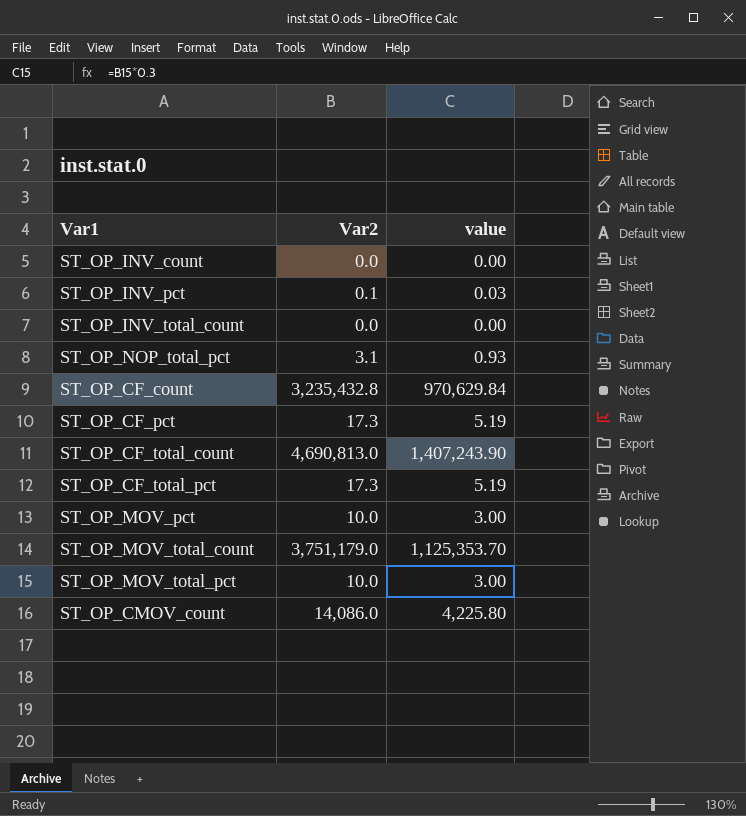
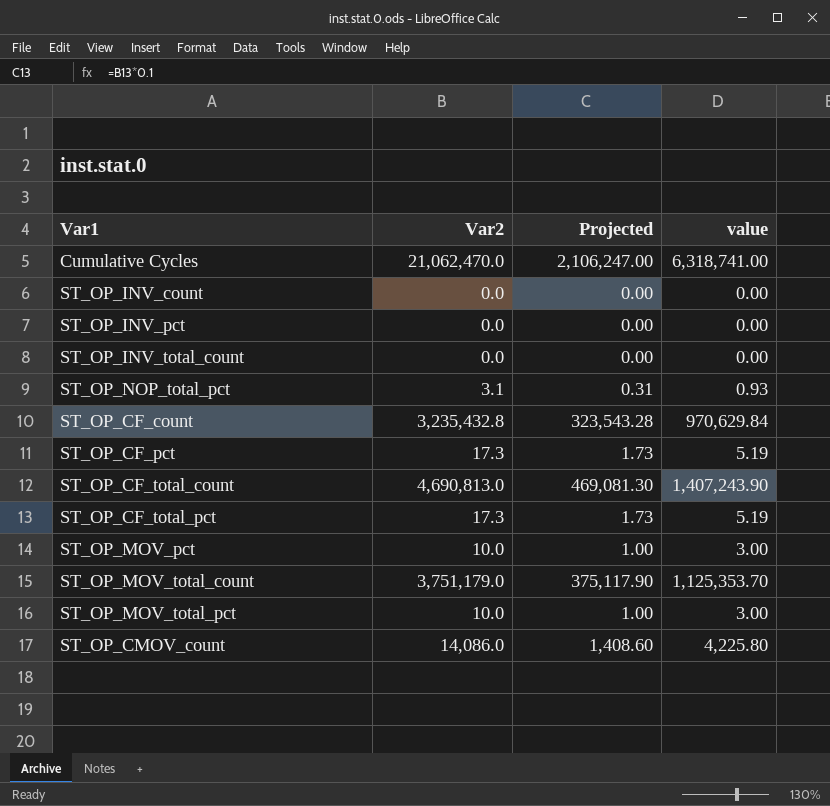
column Projected | formula: none -> [Var2] * 0.1
row Cumulative Cycles: none -> 21,062,470.0 | 2,106,247.00 | 6,318,741.00
ST_OP_INV_pct | Var2: 0.1 -> 0.0
ST_OP_INV_pct | value: 0.03 -> 0.00

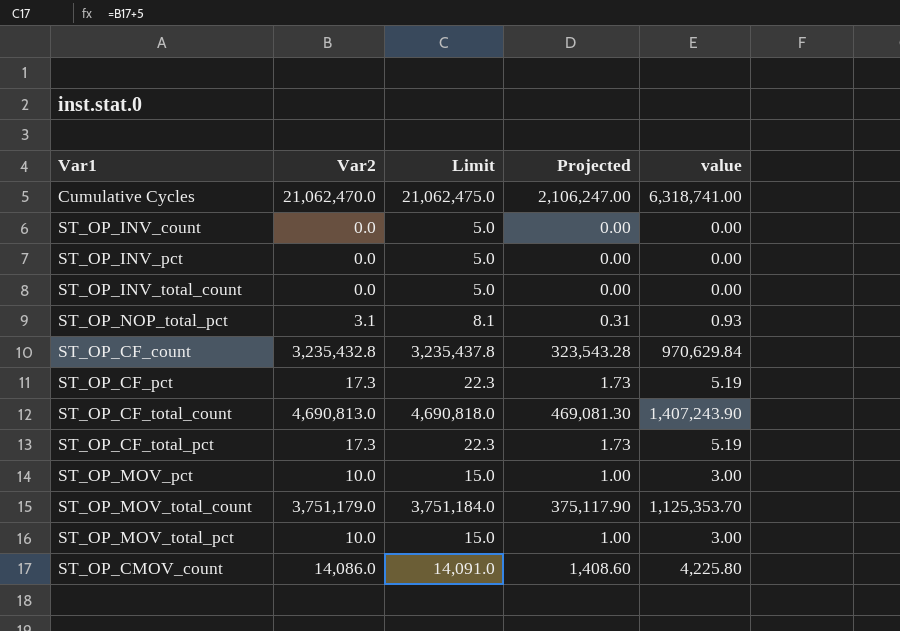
column Limit | formula: none -> [Var2] + 5

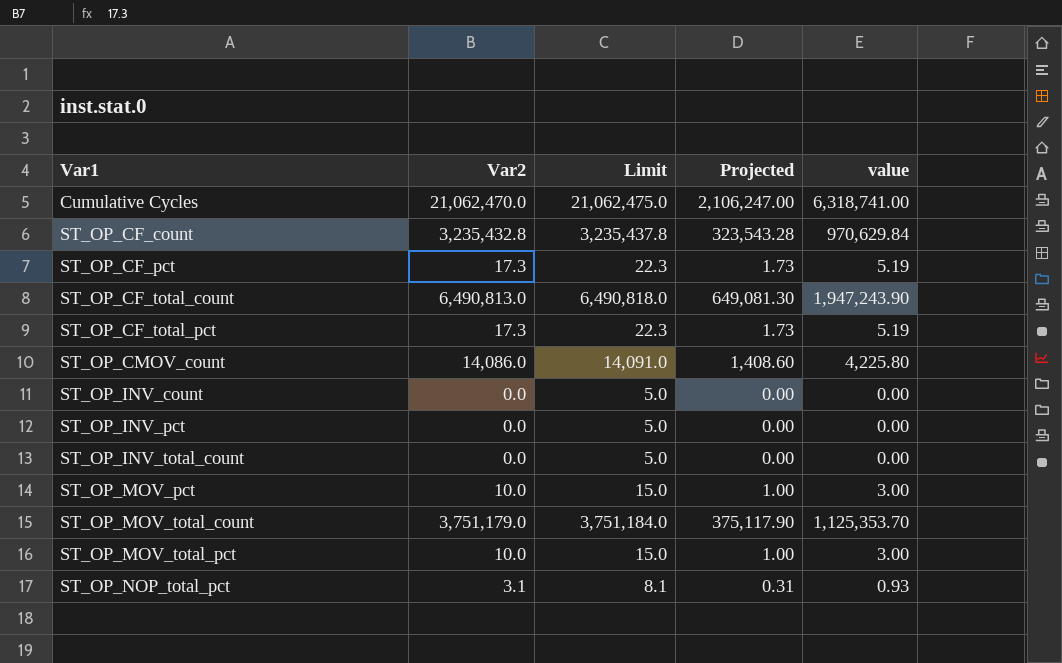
row order: none -> Var1 ascending
ST_OP_CF_total_count | Var2: 4,690,813.0 -> 6,490,813.0
ST_OP_CF_total_count | Limit: 4,690,818.0 -> 6,490,818.0
ST_OP_CF_total_count | Projected: 469,081.30 -> 649,081.30
ST_OP_CF_total_count | value: 1,407,243.90 -> 1,947,243.90

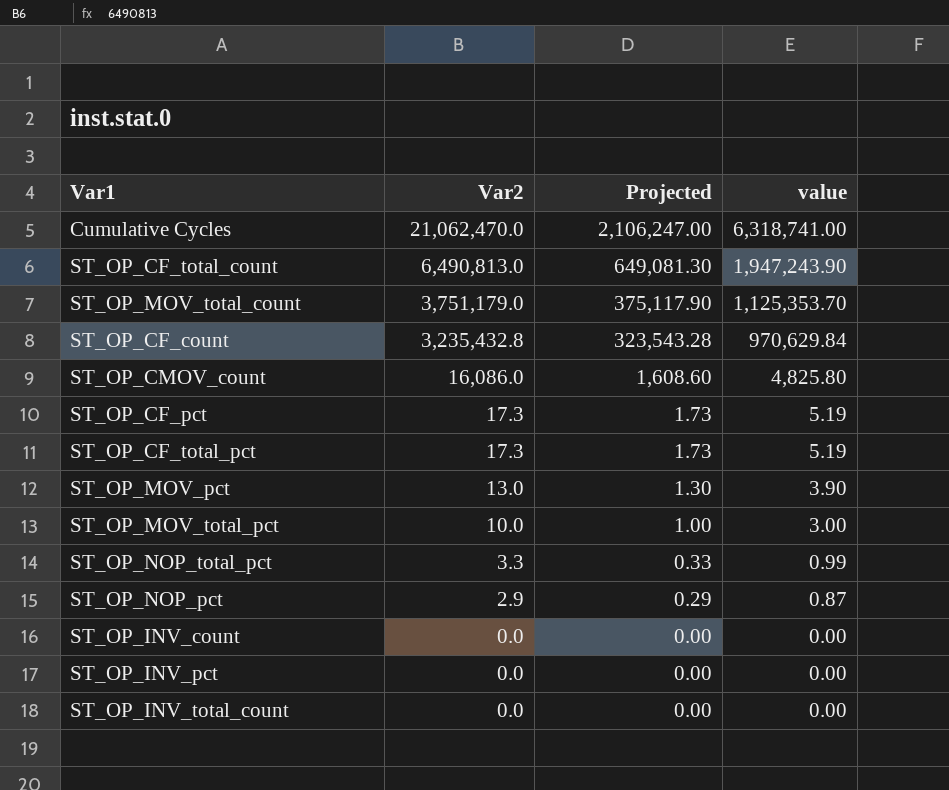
row order: Var1 ascending -> Var2 descending
column Limit | formula: [Var2] + 5 -> none
ST_OP_CMOV_count | Var2: 14,086.0 -> 16,086.0
ST_OP_CMOV_count | Projected: 1,408.60 -> 1,608.60
ST_OP_CMOV_count | value: 4,225.80 -> 4,825.80
ST_OP_MOV_pct | Var2: 10.0 -> 13.0
ST_OP_MOV_pct | Projected: 1.00 -> 1.30
ST_OP_MOV_pct | value: 3.00 -> 3.90
ST_OP_NOP_total_pct | Var2: 3.1 -> 3.3
ST_OP_NOP_total_pct | Projected: 0.31 -> 0.33
ST_OP_NOP_total_pct | value: 0.93 -> 0.99
row ST_OP_NOP_pct: none -> 2.9 | 0.29 | 0.87

